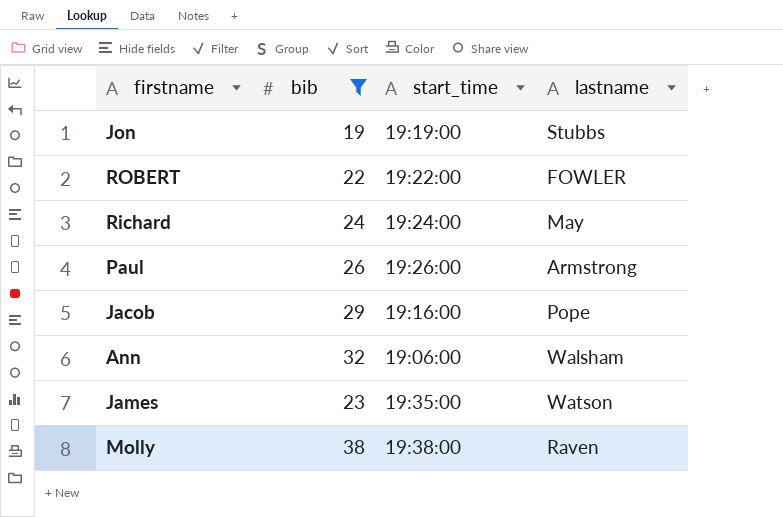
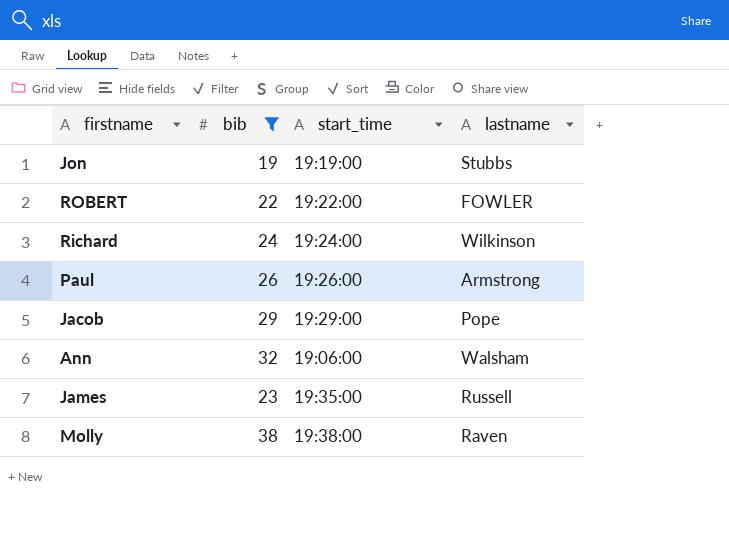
Richard | lastname: May -> Wilkinson
Jacob | start_time: 19:16:00 -> 19:29:00
James | lastname: Watson -> Russell

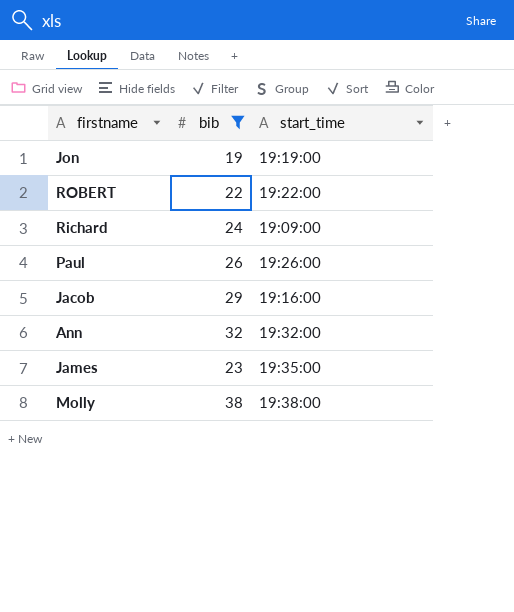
column lastname | position: 4 -> none
Richard | start_time: 19:24:00 -> 19:09:00
Jacob | start_time: 19:29:00 -> 19:16:00
Ann | start_time: 19:06:00 -> 19:32:00

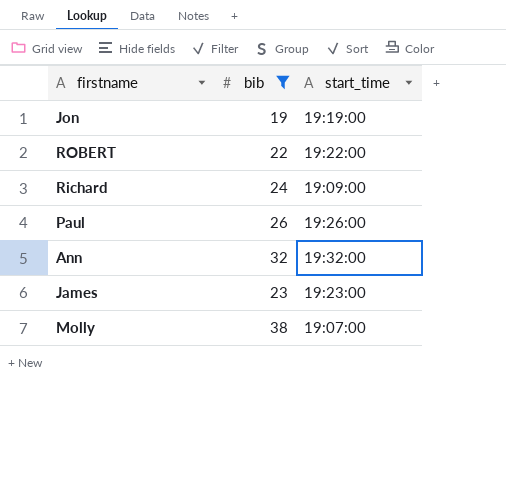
row Jacob: 29 | 19:16:00 -> none
James | start_time: 19:35:00 -> 19:23:00
Molly | start_time: 19:38:00 -> 19:07:00

